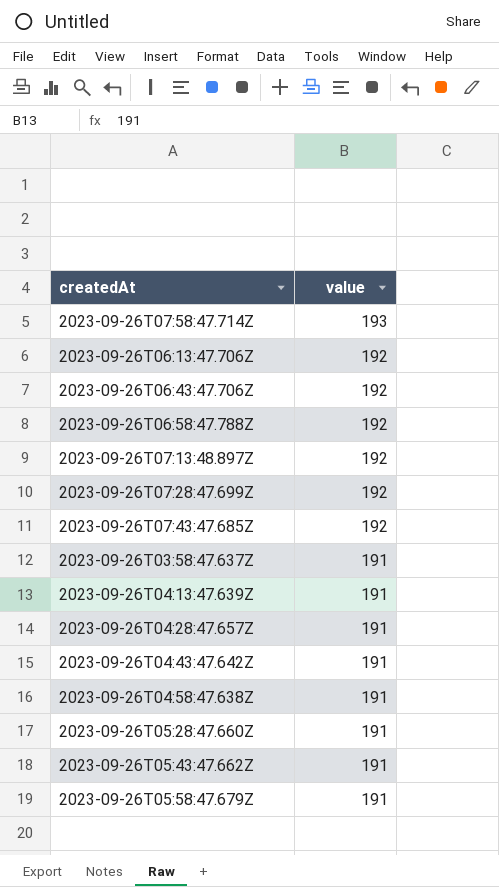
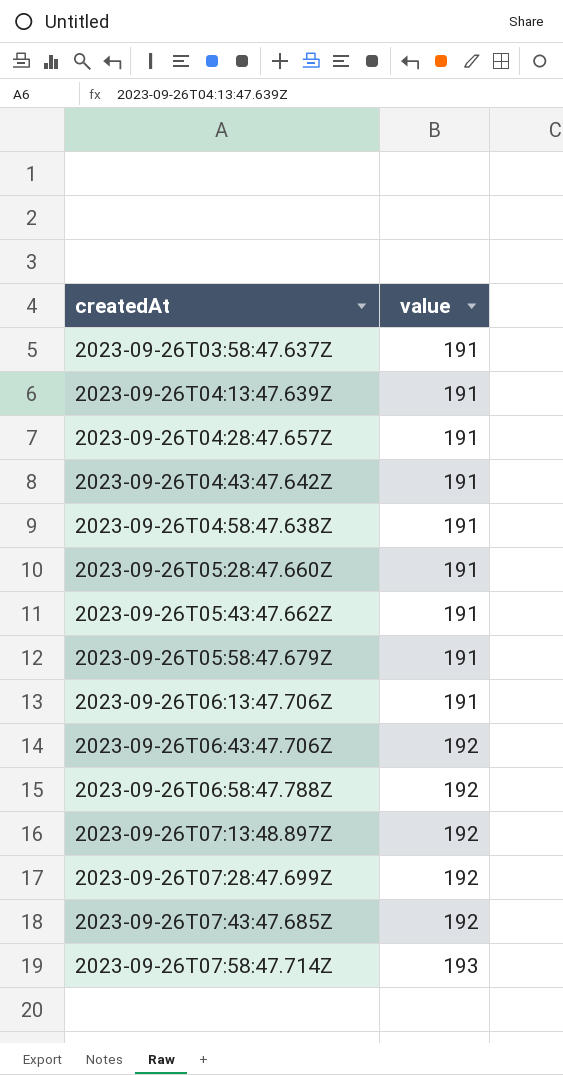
row order: value descending -> createdAt ascending
2023-09-26T06:13:47.706Z | value: 192 -> 191

